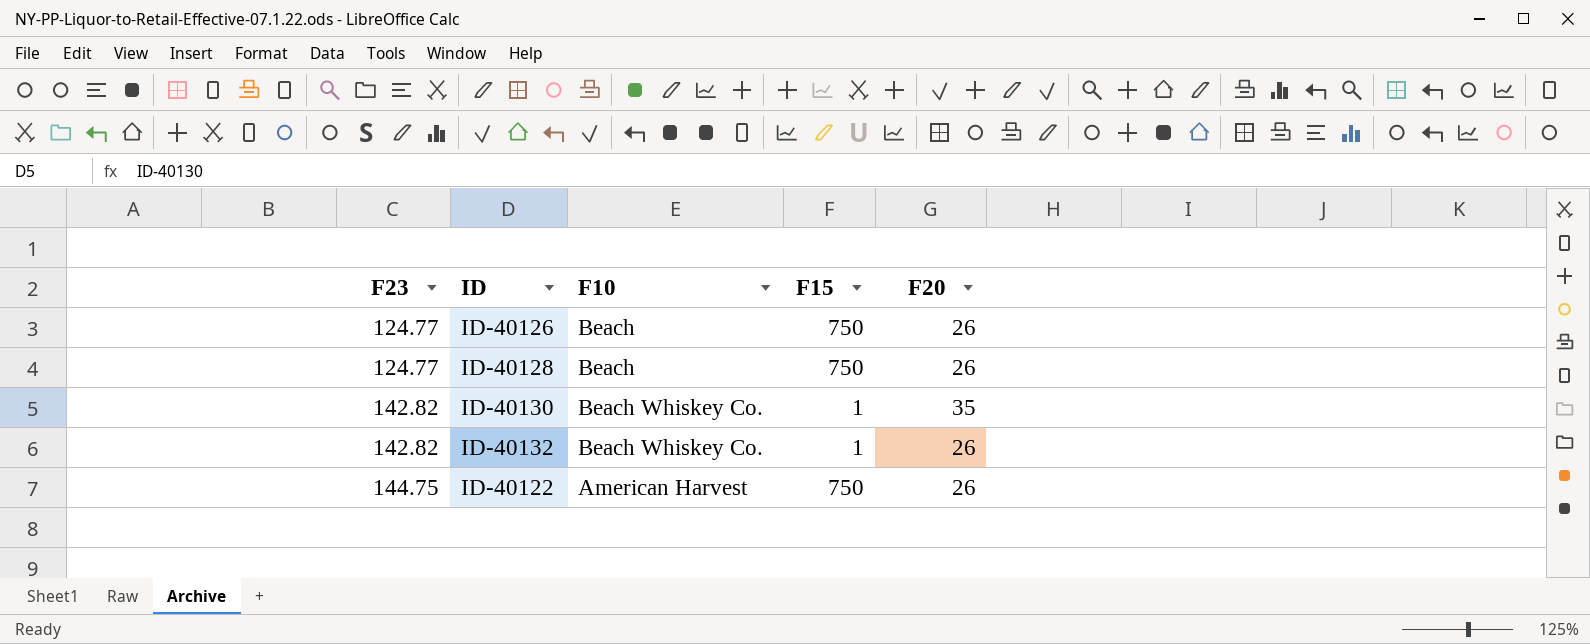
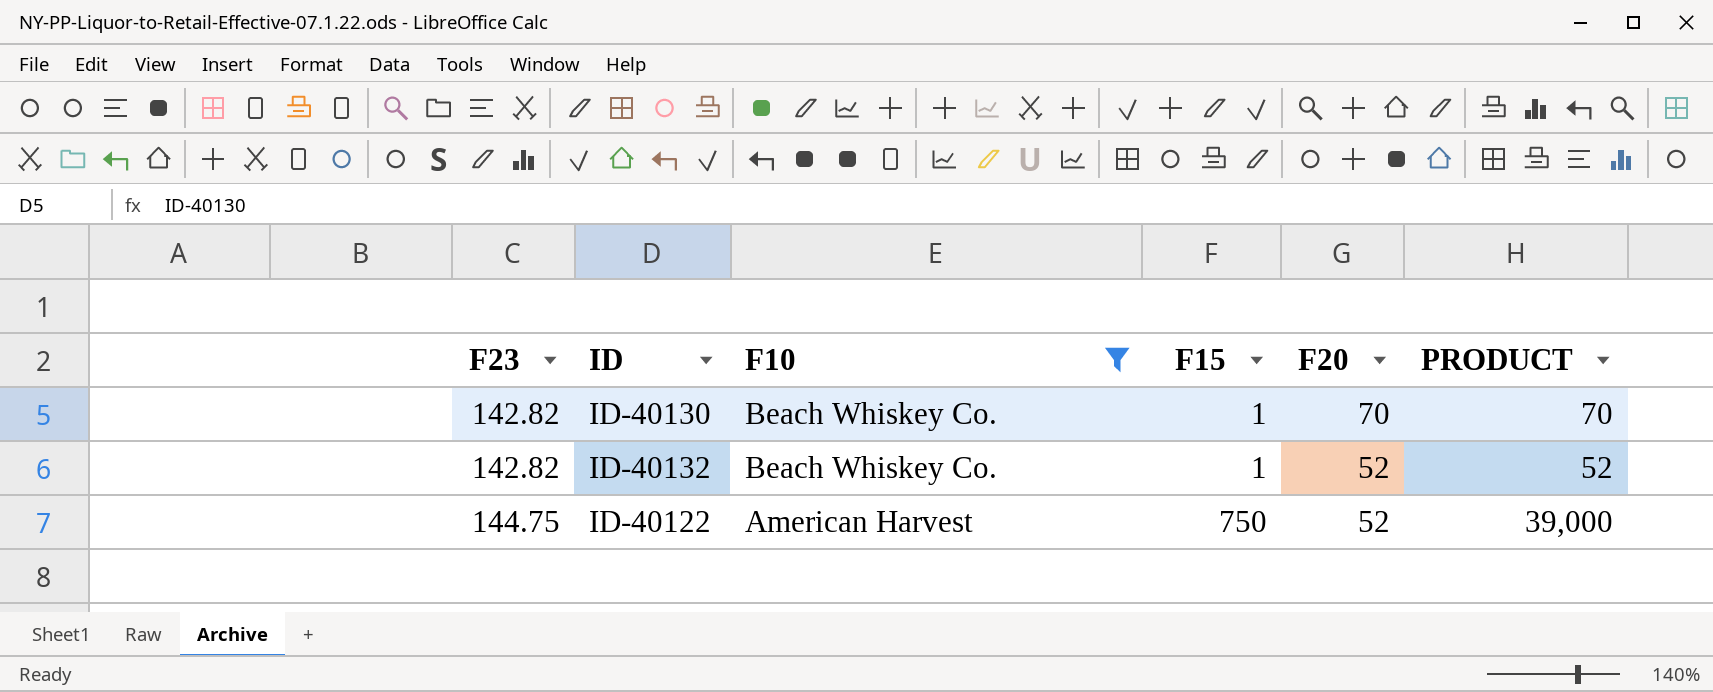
filter: none -> F10 != Beach
column PRODUCT | formula: none -> [F15] * [F20]
ID-40130 | F20: 35 -> 70
ID-40132 | F20: 26 -> 52
ID-40122 | F20: 26 -> 52

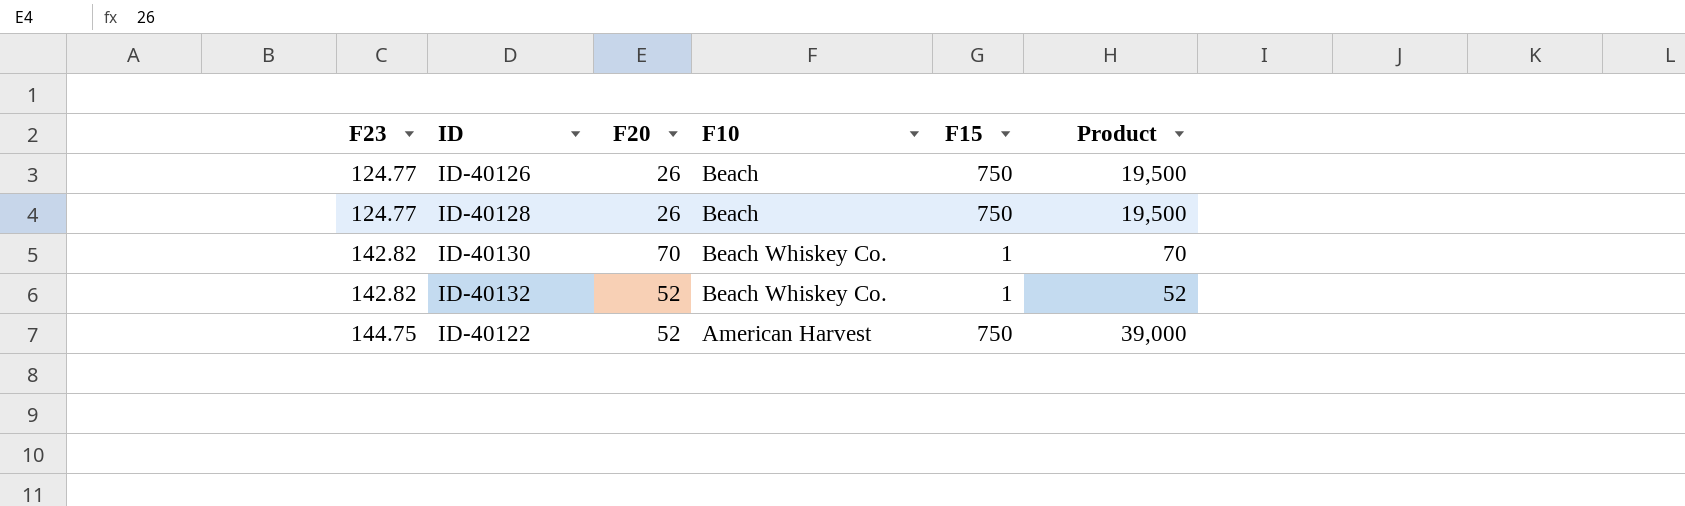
filter: F10 != Beach -> none
column F20 | position: 5 -> 3
column name: PRODUCT -> Product

